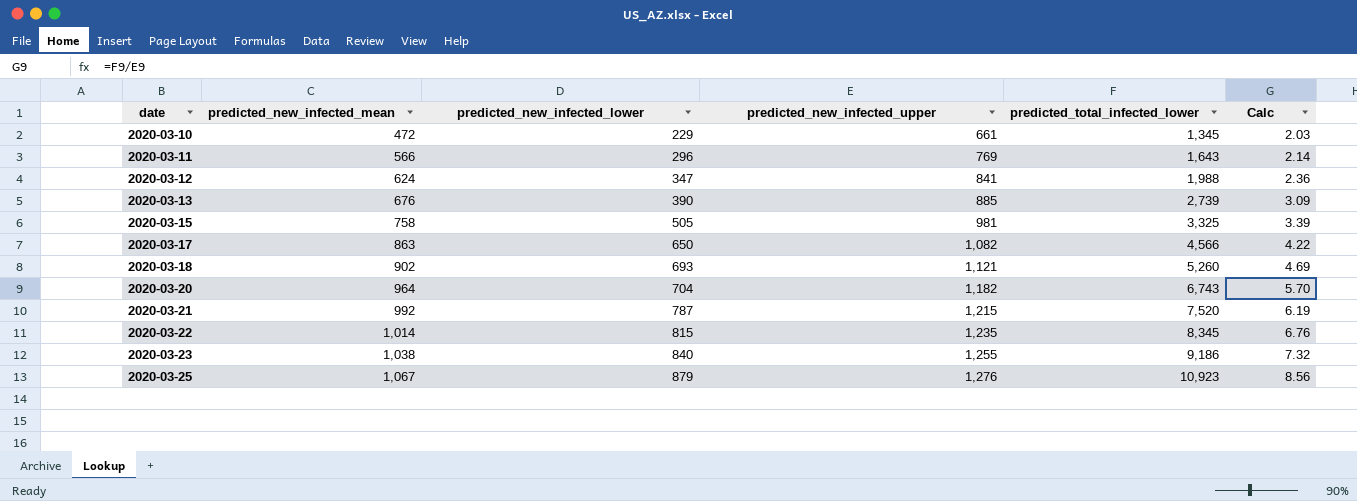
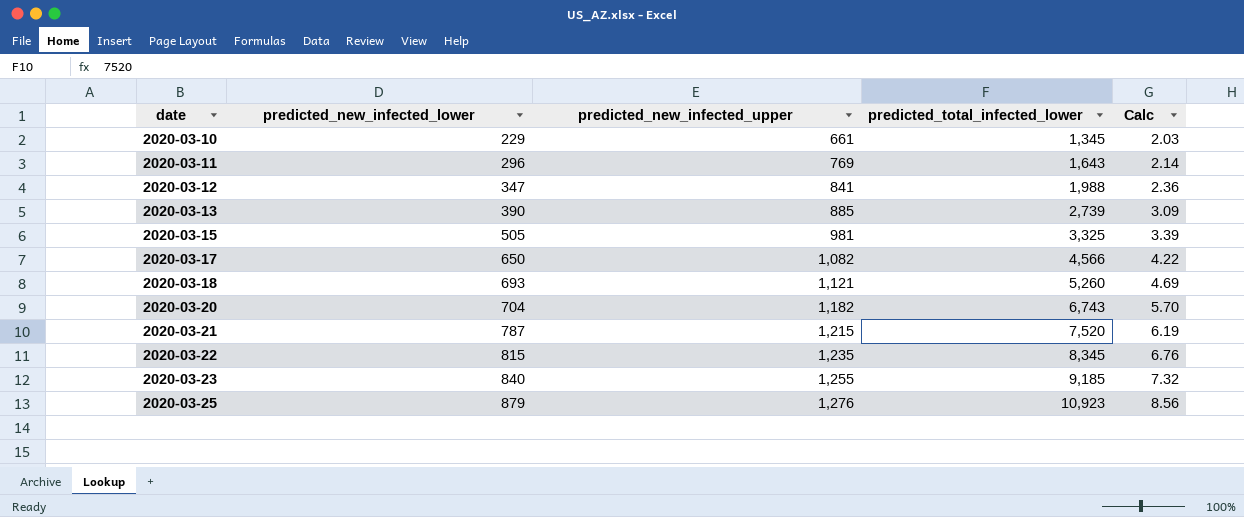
column predicted_new_infected_mean | position: 2 -> none
2020-03-23 | predicted_total_infected_lower: 9,186 -> 9,185

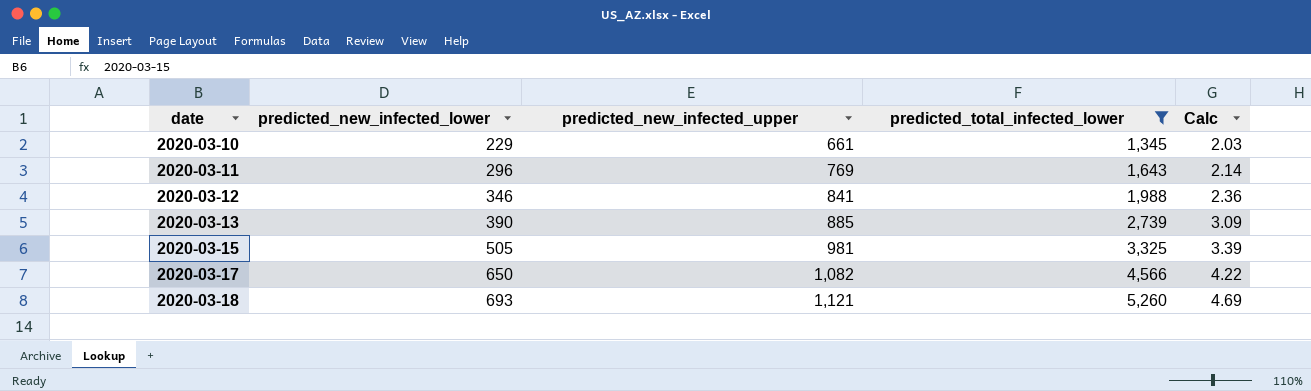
filter: none -> predicted_total_infected_lower <= 5,260
2020-03-12 | predicted_new_infected_lower: 347 -> 346

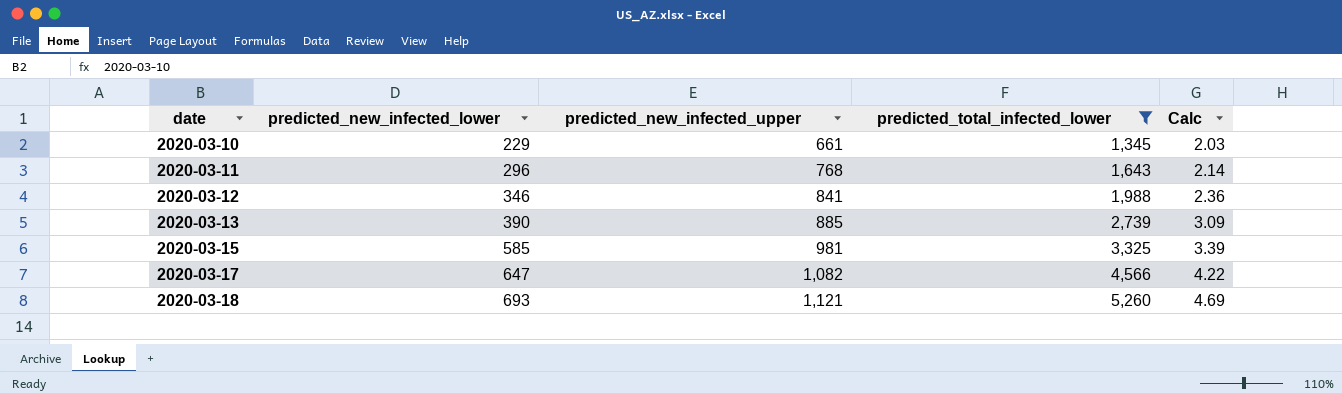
2020-03-11 | predicted_new_infected_upper: 769 -> 768
2020-03-15 | predicted_new_infected_lower: 505 -> 585
2020-03-17 | predicted_new_infected_lower: 650 -> 647

